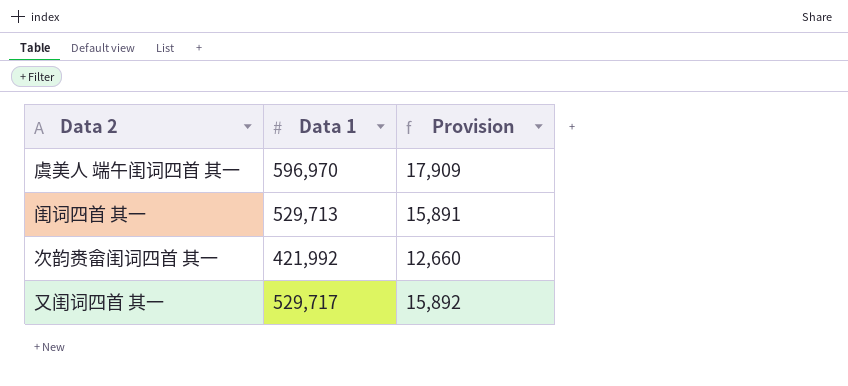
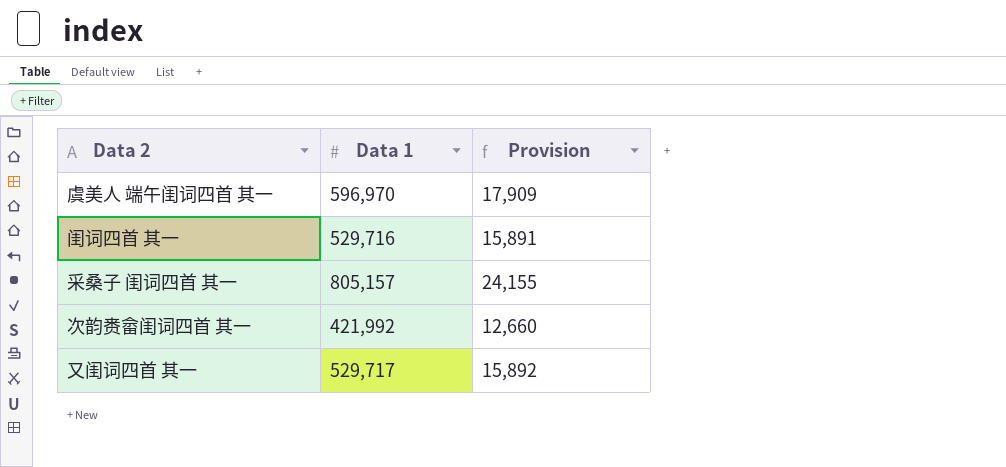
闺词四首 其一 | Data 1: 529,713 -> 529,716
row 采桑子 闺词四首 其一: none -> 805,157 | 24,155

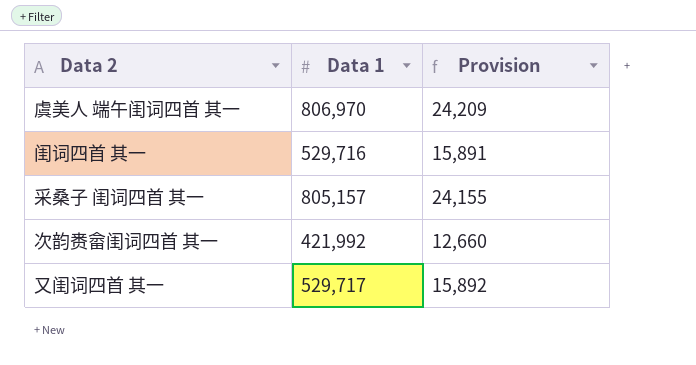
虞美人 端午闺词四首 其一 | Data 1: 596,970 -> 806,970
虞美人 端午闺词四首 其一 | Provision: 17,909 -> 24,209

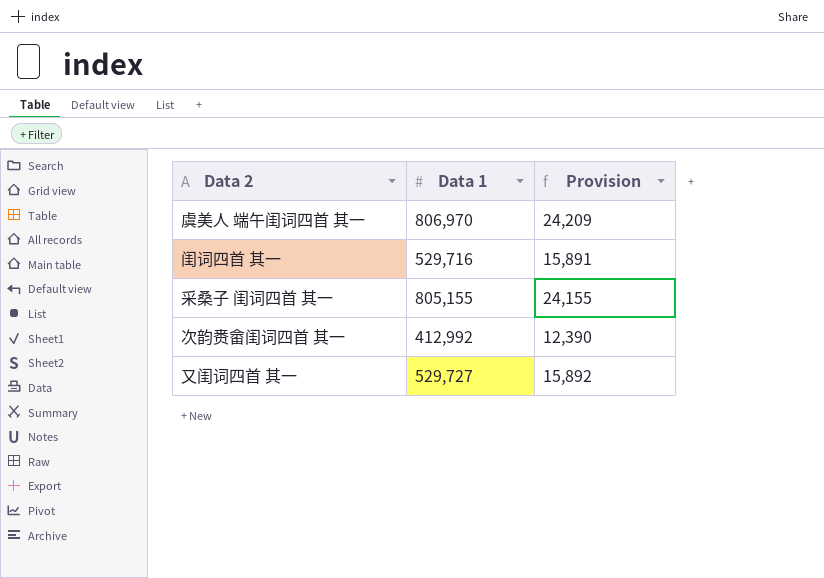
采桑子 闺词四首 其一 | Data 1: 805,157 -> 805,155
次韵赉畲闺词四首 其一 | Data 1: 421,992 -> 412,992
次韵赉畲闺词四首 其一 | Provision: 12,660 -> 12,390
又闺词四首 其一 | Data 1: 529,717 -> 529,727

